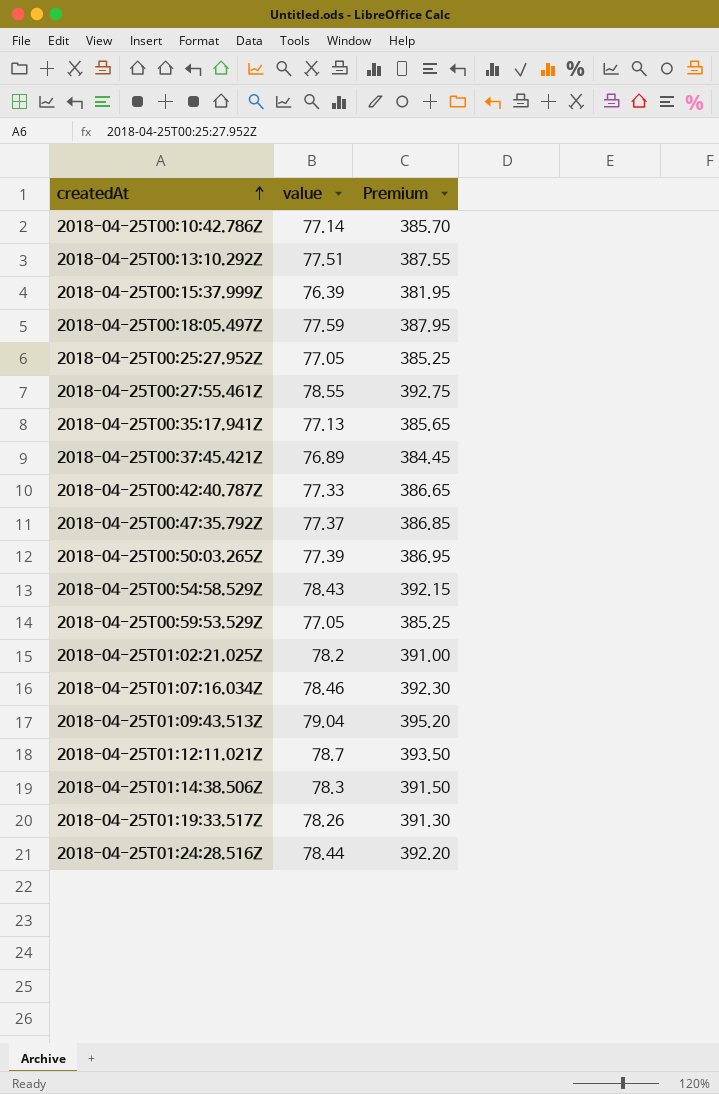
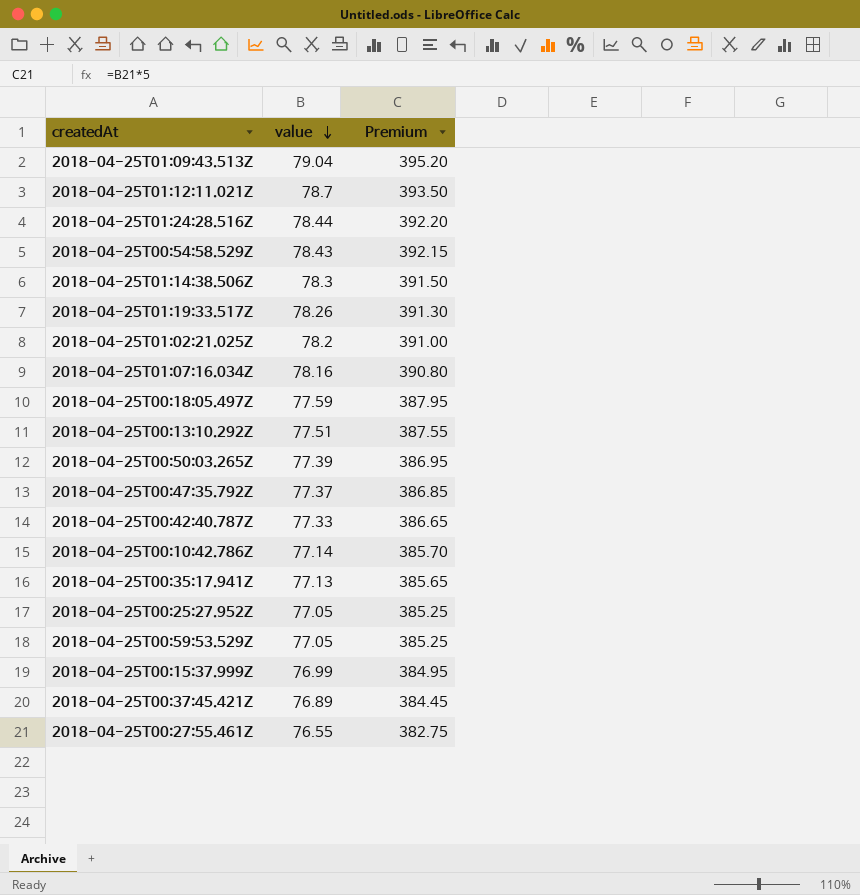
row order: createdAt ascending -> value descending
2018-04-25T01:07:16.034Z | value: 78.46 -> 78.16
2018-04-25T01:07:16.034Z | Premium: 392.30 -> 390.80
2018-04-25T00:15:37.999Z | value: 76.39 -> 76.99
2018-04-25T00:15:37.999Z | Premium: 381.95 -> 384.95
2018-04-25T00:27:55.461Z | value: 78.55 -> 76.55
2018-04-25T00:27:55.461Z | Premium: 392.75 -> 382.75

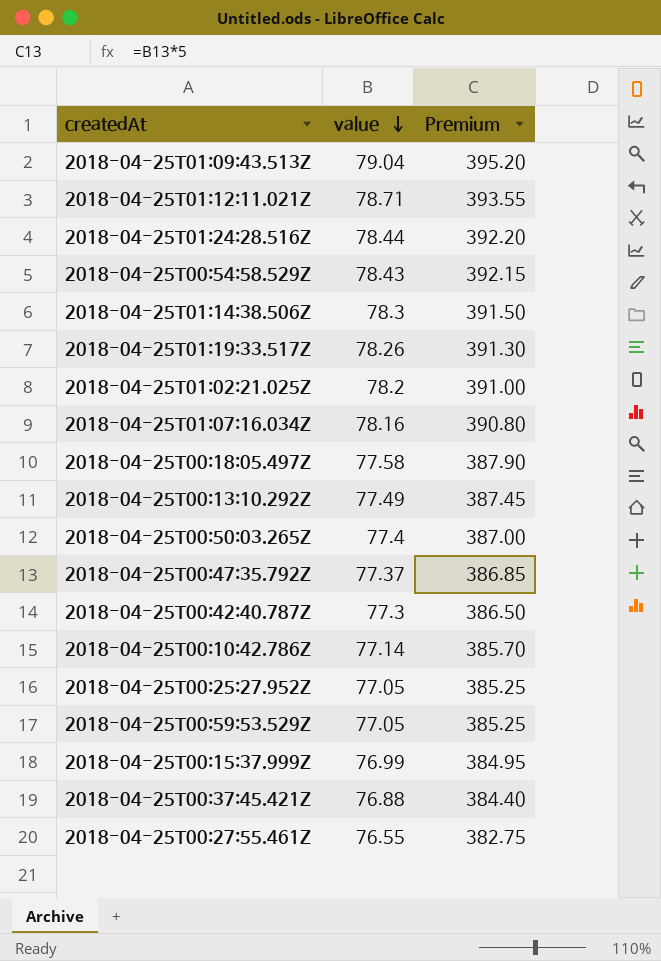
row 2018-04-25T00:35:17.941Z: 77.13 | 385.65 -> none
2018-04-25T01:12:11.021Z | value: 78.7 -> 78.71
2018-04-25T01:12:11.021Z | Premium: 393.50 -> 393.55
2018-04-25T00:18:05.497Z | value: 77.59 -> 77.58
2018-04-25T00:18:05.497Z | Premium: 387.95 -> 387.90
2018-04-25T00:13:10.292Z | value: 77.51 -> 77.49
2018-04-25T00:13:10.292Z | Premium: 387.55 -> 387.45
2018-04-25T00:50:03.265Z | value: 77.39 -> 77.4
2018-04-25T00:50:03.265Z | Premium: 386.95 -> 387.00
2018-04-25T00:42:40.787Z | value: 77.33 -> 77.3
2018-04-25T00:42:40.787Z | Premium: 386.65 -> 386.50
2018-04-25T00:37:45.421Z | value: 76.89 -> 76.88
2018-04-25T00:37:45.421Z | Premium: 384.45 -> 384.40

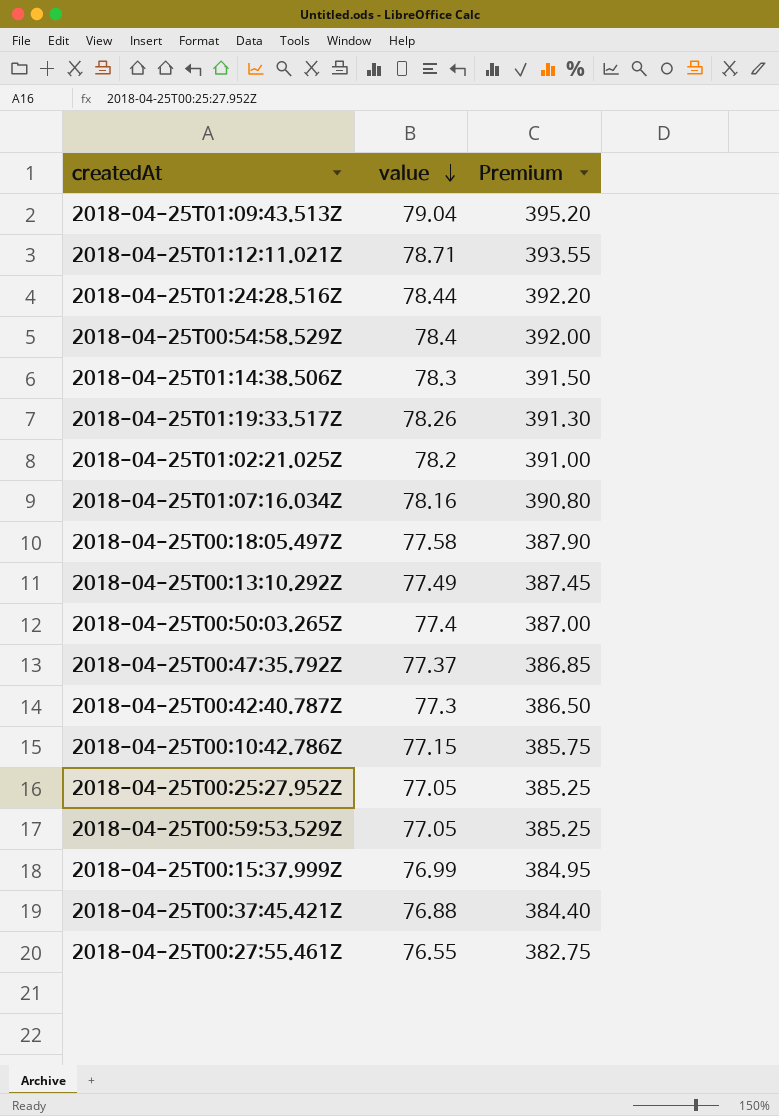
2018-04-25T00:54:58.529Z | value: 78.43 -> 78.4
2018-04-25T00:54:58.529Z | Premium: 392.15 -> 392.00
2018-04-25T00:10:42.786Z | value: 77.14 -> 77.15
2018-04-25T00:10:42.786Z | Premium: 385.70 -> 385.75

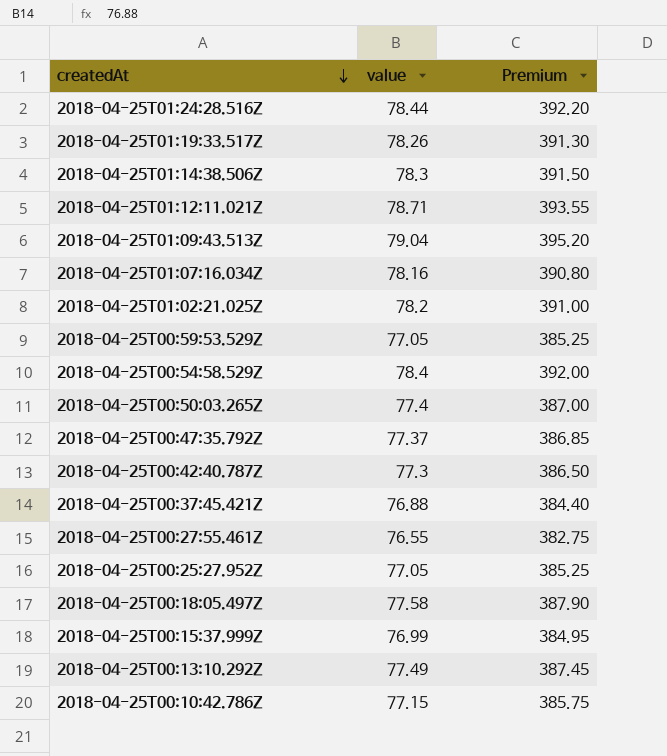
row order: value descending -> createdAt descending

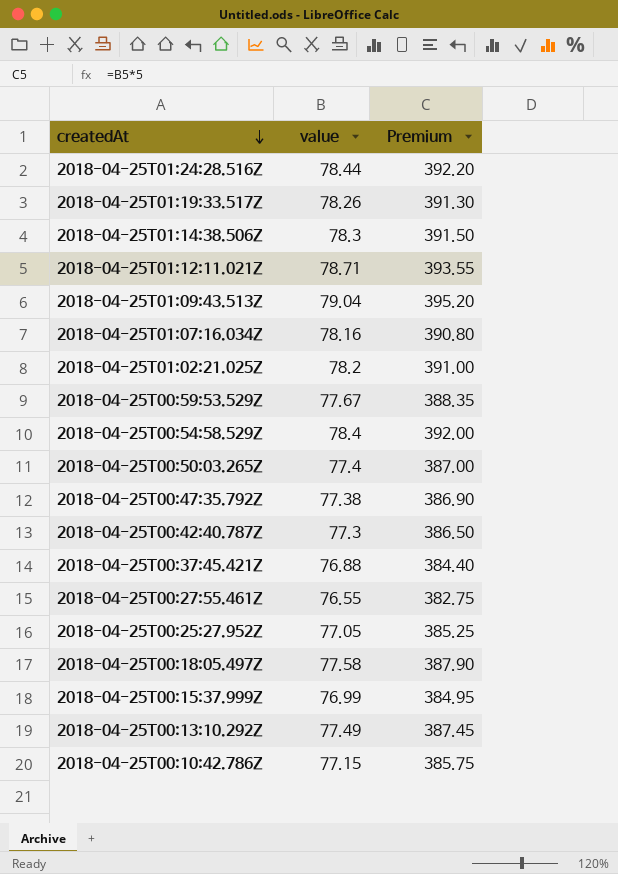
2018-04-25T00:59:53.529Z | value: 77.05 -> 77.67
2018-04-25T00:59:53.529Z | Premium: 385.25 -> 388.35
2018-04-25T00:47:35.792Z | value: 77.37 -> 77.38
2018-04-25T00:47:35.792Z | Premium: 386.85 -> 386.90

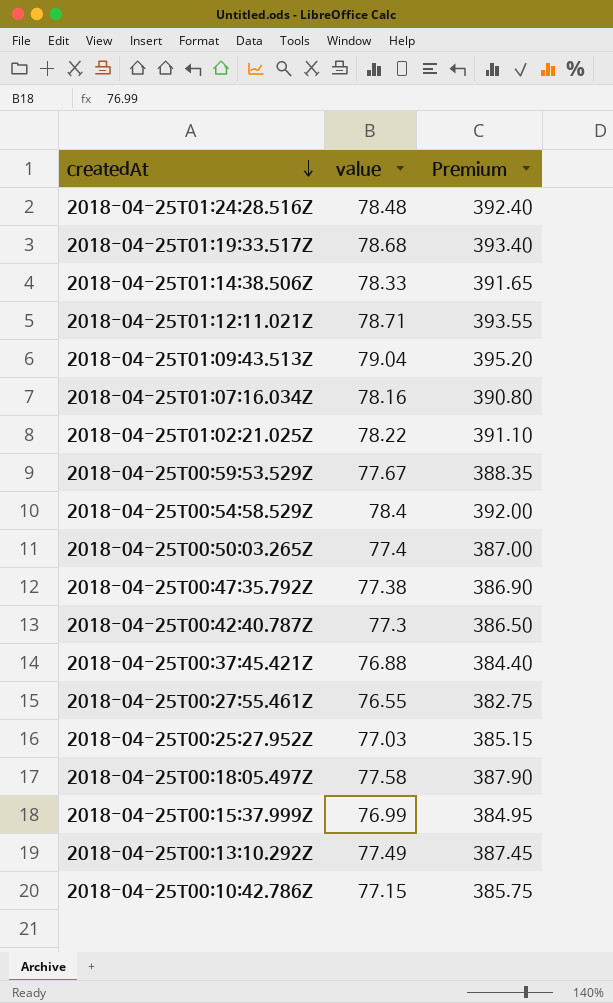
2018-04-25T01:24:28.516Z | value: 78.44 -> 78.48
2018-04-25T01:24:28.516Z | Premium: 392.20 -> 392.40
2018-04-25T01:19:33.517Z | value: 78.26 -> 78.68
2018-04-25T01:19:33.517Z | Premium: 391.30 -> 393.40
2018-04-25T01:14:38.506Z | value: 78.3 -> 78.33
2018-04-25T01:14:38.506Z | Premium: 391.50 -> 391.65
2018-04-25T01:02:21.025Z | value: 78.2 -> 78.22
2018-04-25T01:02:21.025Z | Premium: 391.00 -> 391.10
2018-04-25T00:25:27.952Z | value: 77.05 -> 77.03
2018-04-25T00:25:27.952Z | Premium: 385.25 -> 385.15

